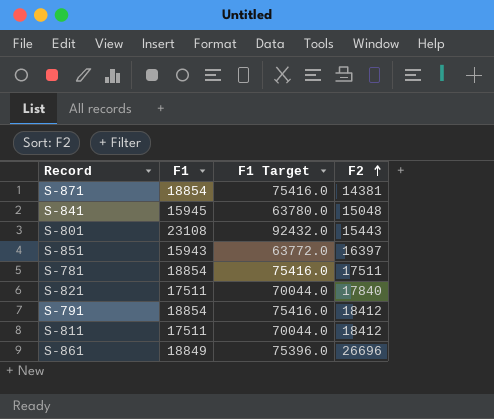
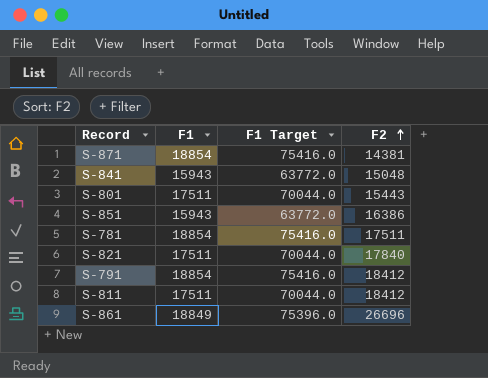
S-841 | F1: 15945 -> 15943
S-841 | F1 Target: 63780.0 -> 63772.0
S-801 | F1: 23108 -> 17511
S-801 | F1 Target: 92432.0 -> 70044.0
S-851 | F2: 16397 -> 16386

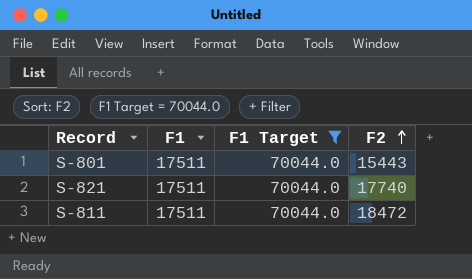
filter: none -> F1 Target = 70044.0
S-821 | F2: 17840 -> 17740
S-811 | F2: 18412 -> 18472

